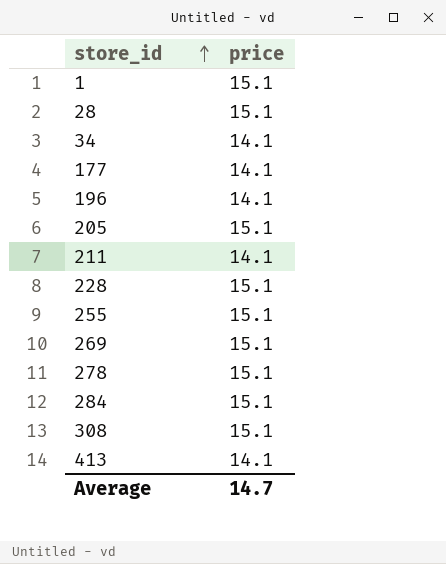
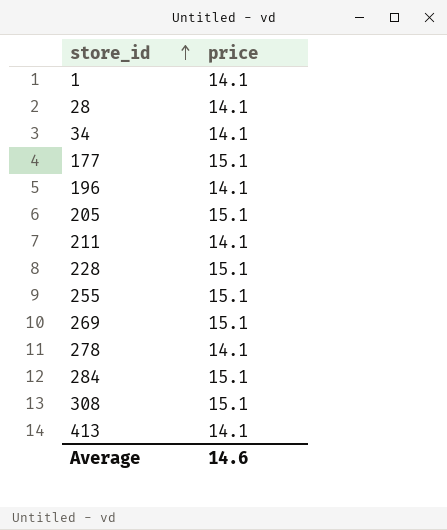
1 | price: 15.1 -> 14.1
28 | price: 15.1 -> 14.1
177 | price: 14.1 -> 15.1
278 | price: 15.1 -> 14.1
Average | price: 14.7 -> 14.6

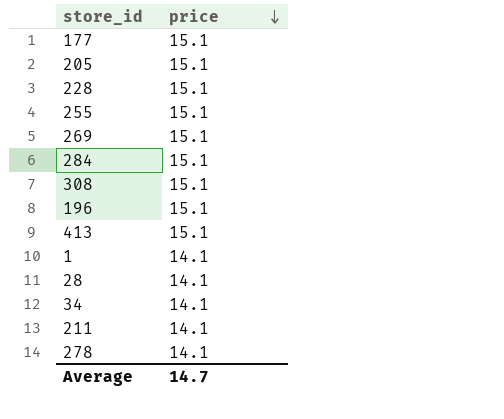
row order: store_id ascending -> price descending
196 | price: 14.1 -> 15.1
413 | price: 14.1 -> 15.1
Average | price: 14.6 -> 14.7

